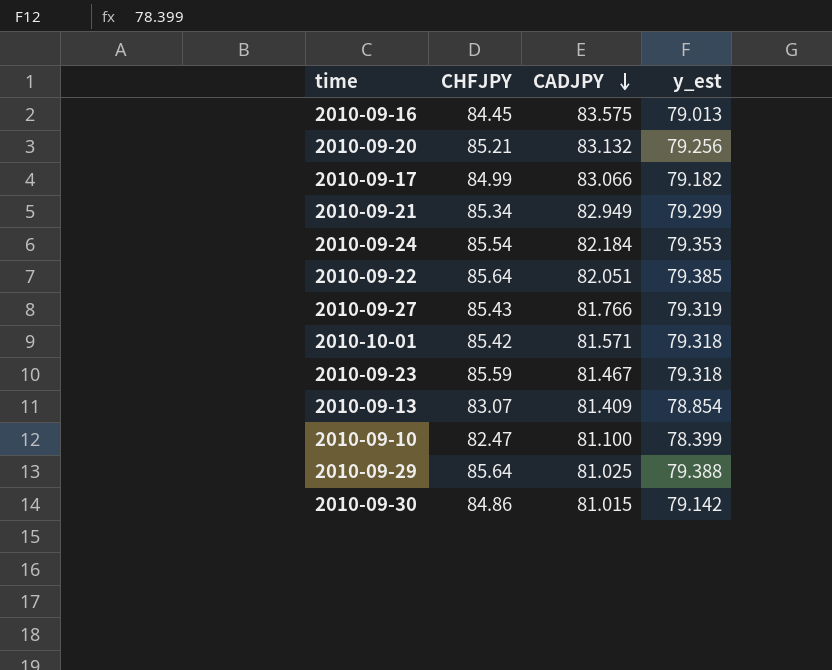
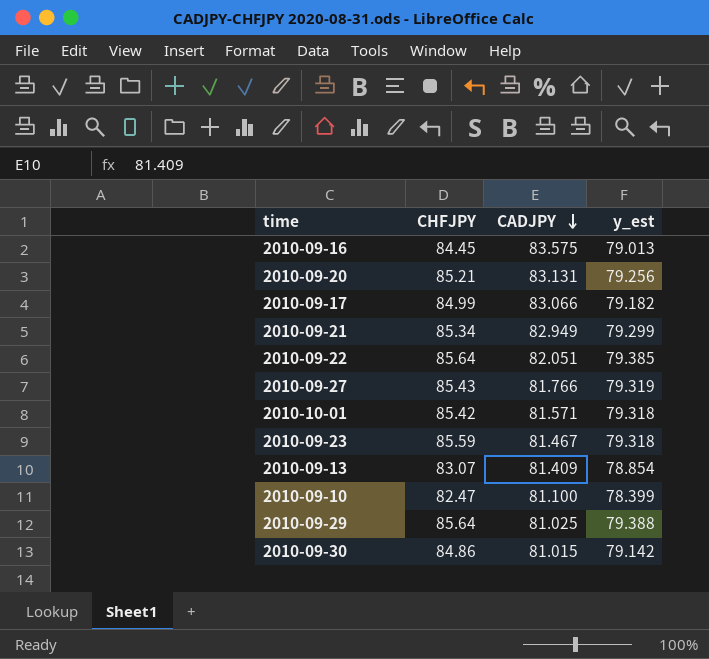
row 2010-09-24: 85.54 | 82.184 | 79.353 -> none
2010-09-20 | CADJPY: 83.132 -> 83.131

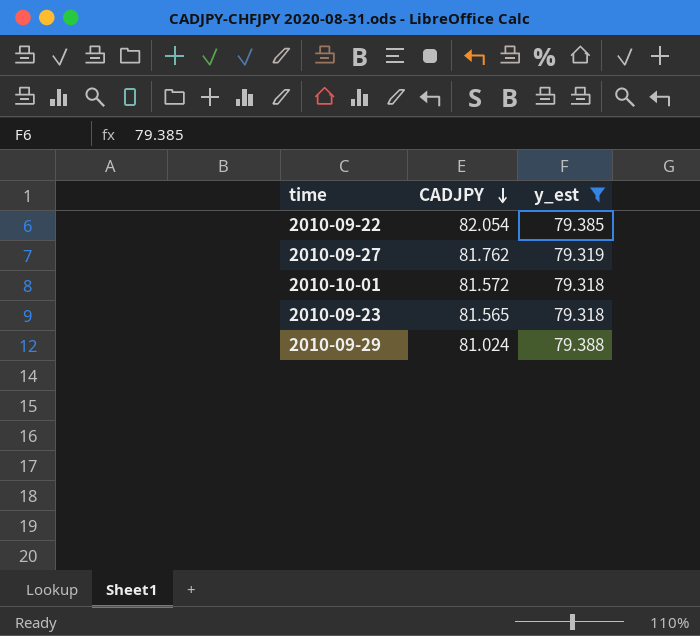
filter: none -> y_est >= 79.318
column CHFJPY | position: 2 -> none
2010-09-22 | CADJPY: 82.051 -> 82.054
2010-09-27 | CADJPY: 81.766 -> 81.762
2010-10-01 | CADJPY: 81.571 -> 81.572
2010-09-23 | CADJPY: 81.467 -> 81.565
2010-09-29 | CADJPY: 81.025 -> 81.024

